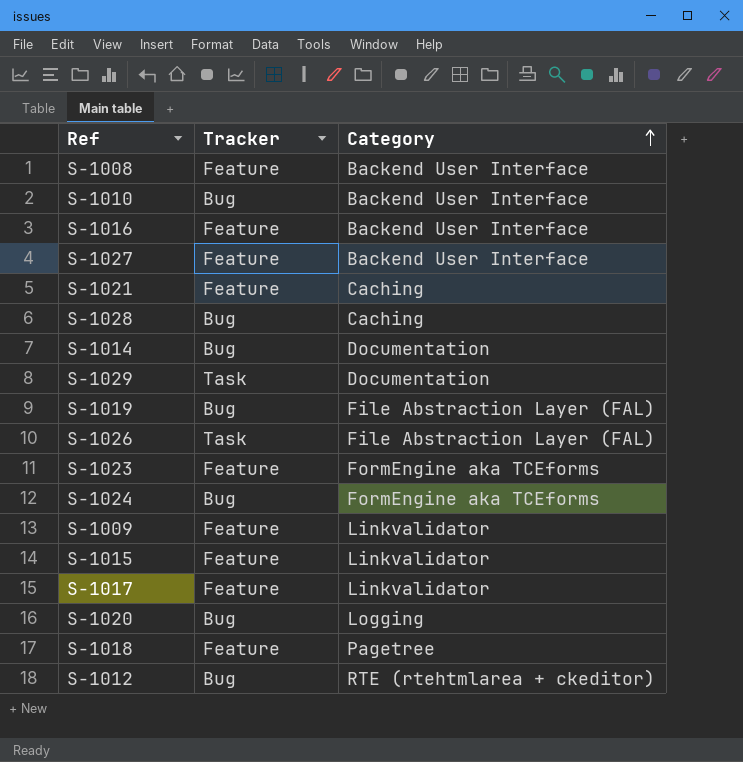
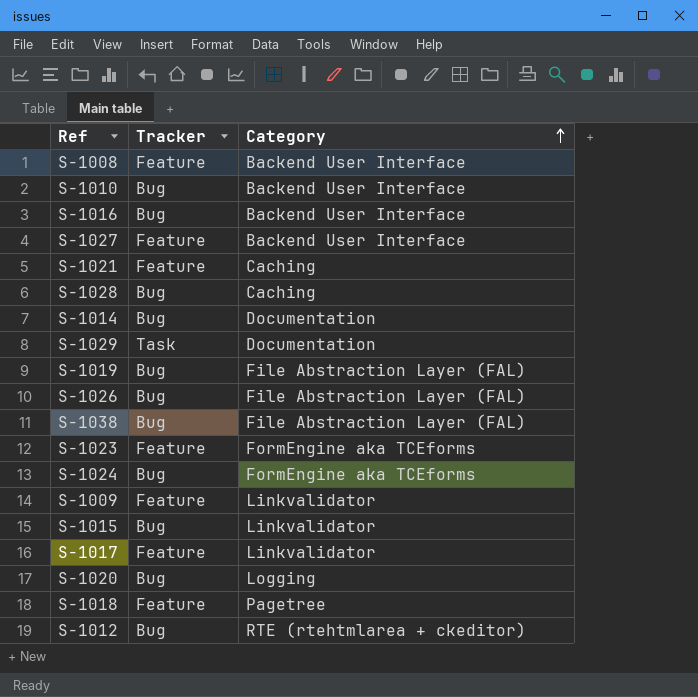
S-1016 | Tracker: Feature -> Bug
S-1026 | Tracker: Task -> Bug
row S-1038: none -> Bug | File Abstraction Layer (FAL)
S-1015 | Tracker: Feature -> Bug

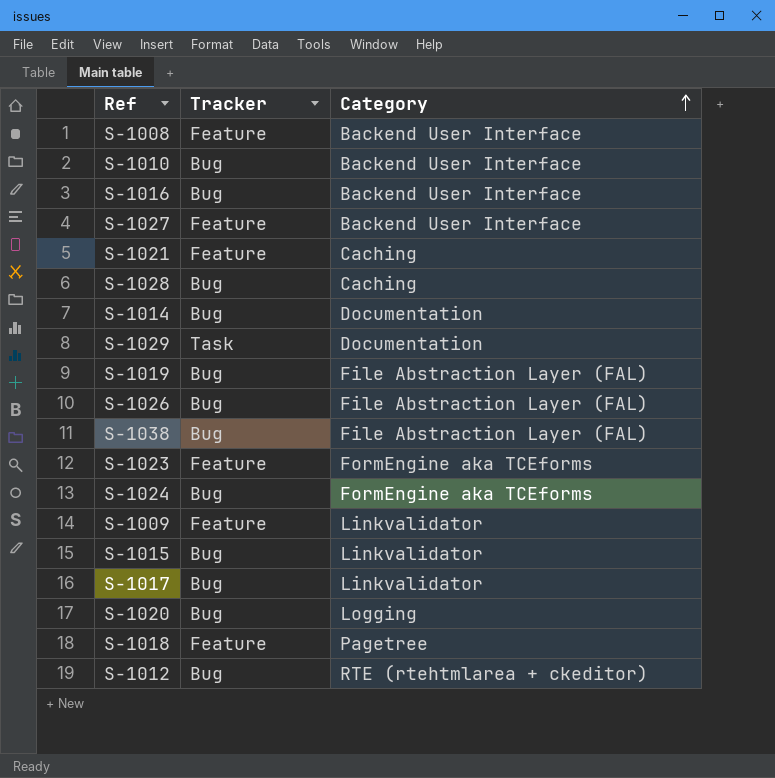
S-1017 | Tracker: Feature -> Bug

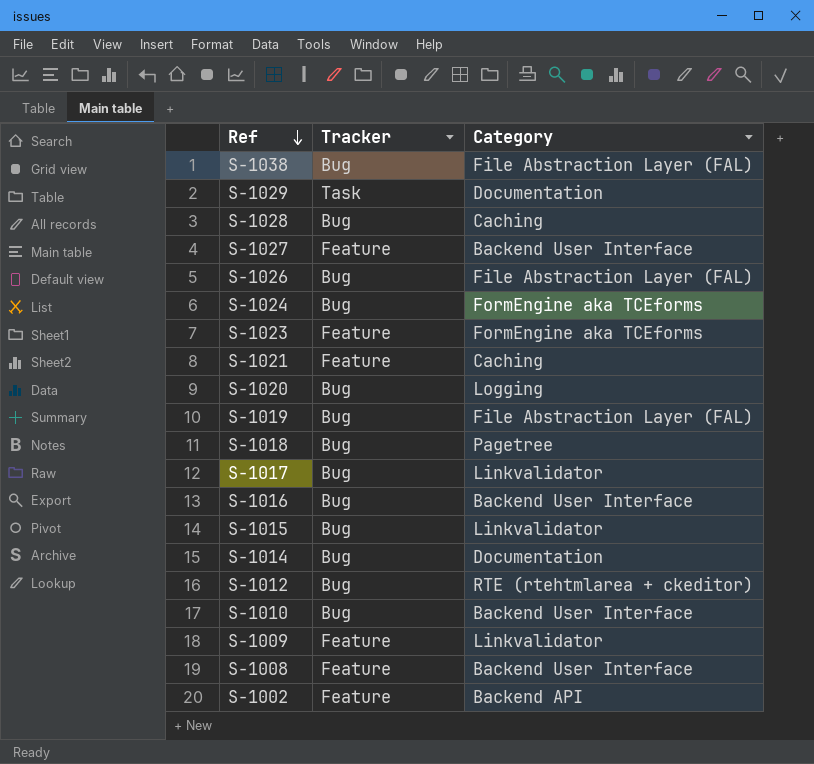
row order: Category ascending -> Ref descending
S-1018 | Tracker: Feature -> Bug
row S-1002: none -> Feature | Backend API

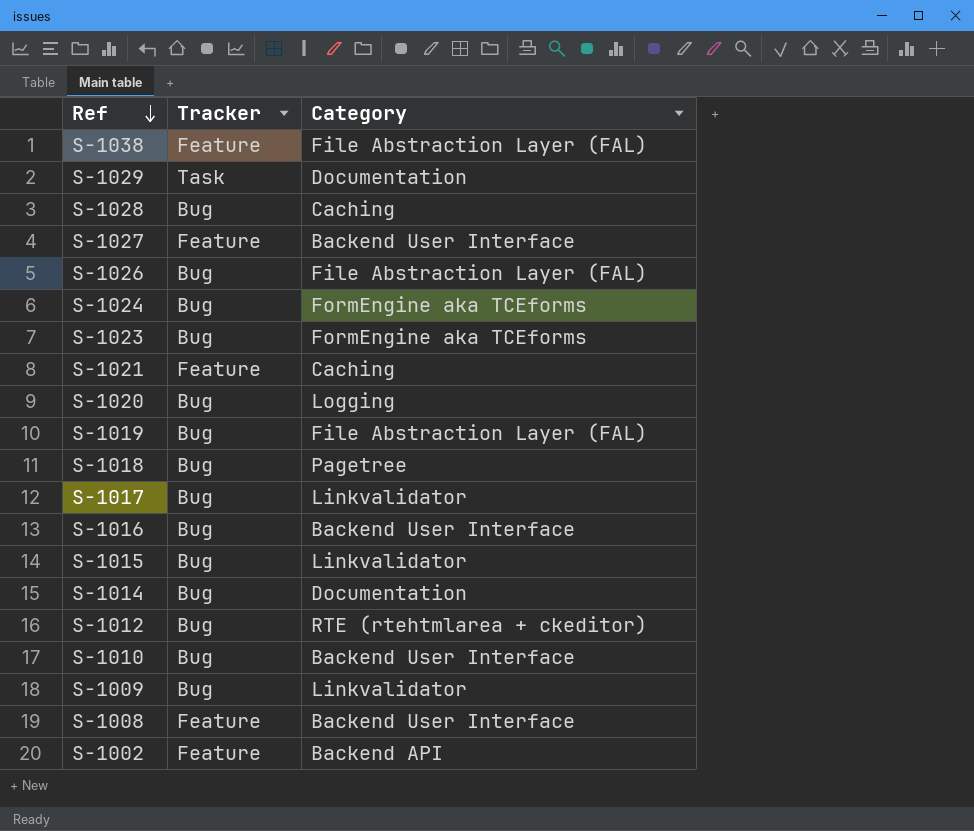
S-1038 | Tracker: Bug -> Feature
S-1023 | Tracker: Feature -> Bug
S-1009 | Tracker: Feature -> Bug

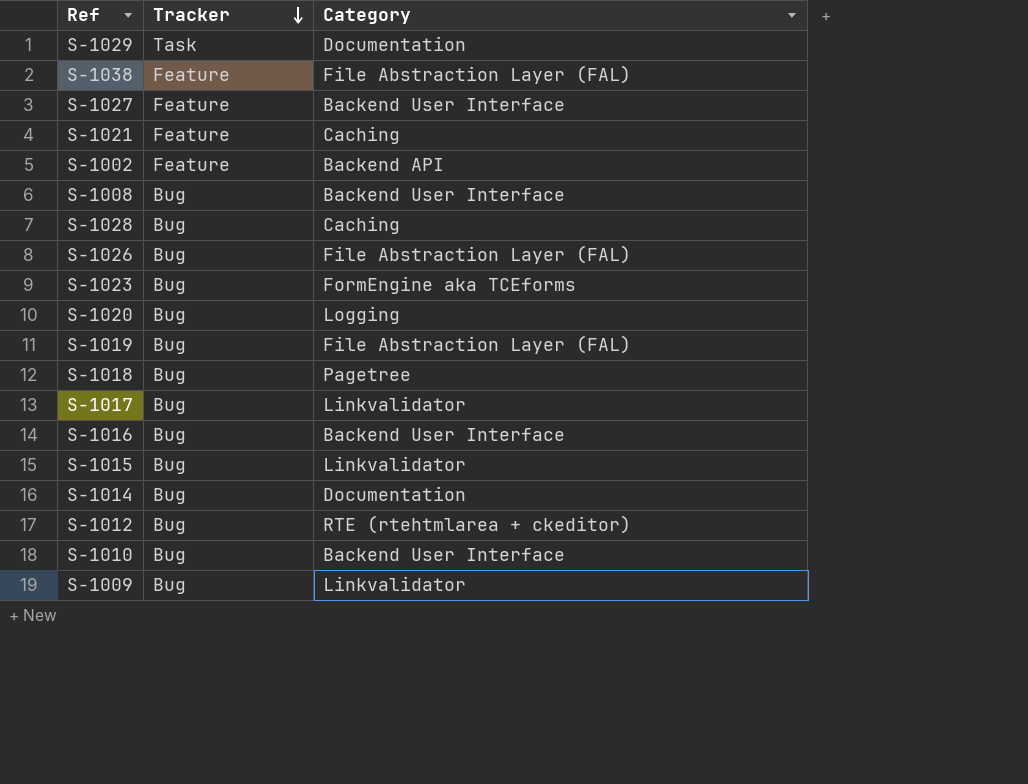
row order: Ref descending -> Tracker descending
row S-1024: Bug | FormEngine aka TCEforms -> none
S-1008 | Tracker: Feature -> Bug

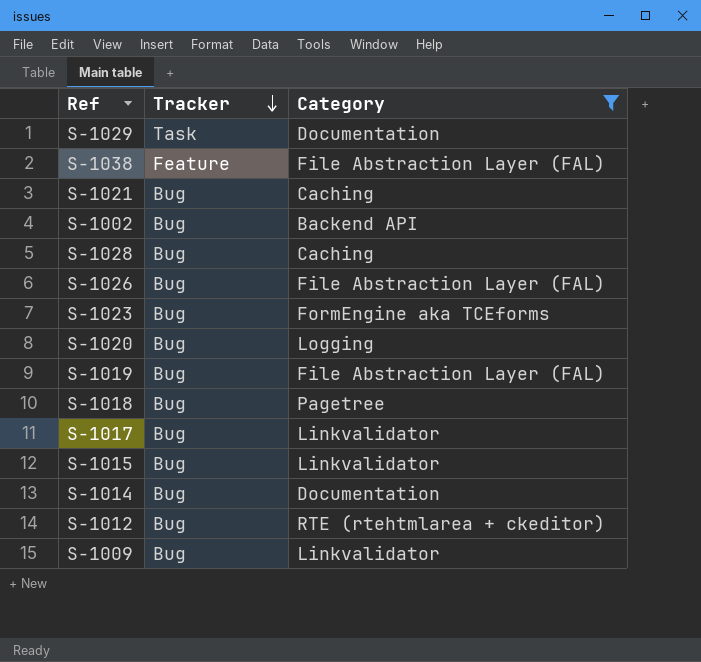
filter: none -> Category != Backend User Interface
S-1021 | Tracker: Feature -> Bug
S-1002 | Tracker: Feature -> Bug

